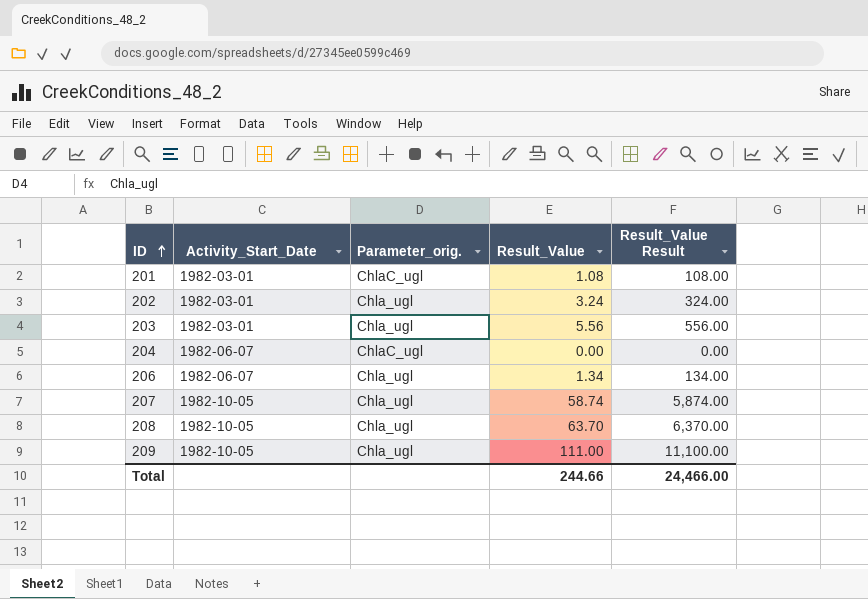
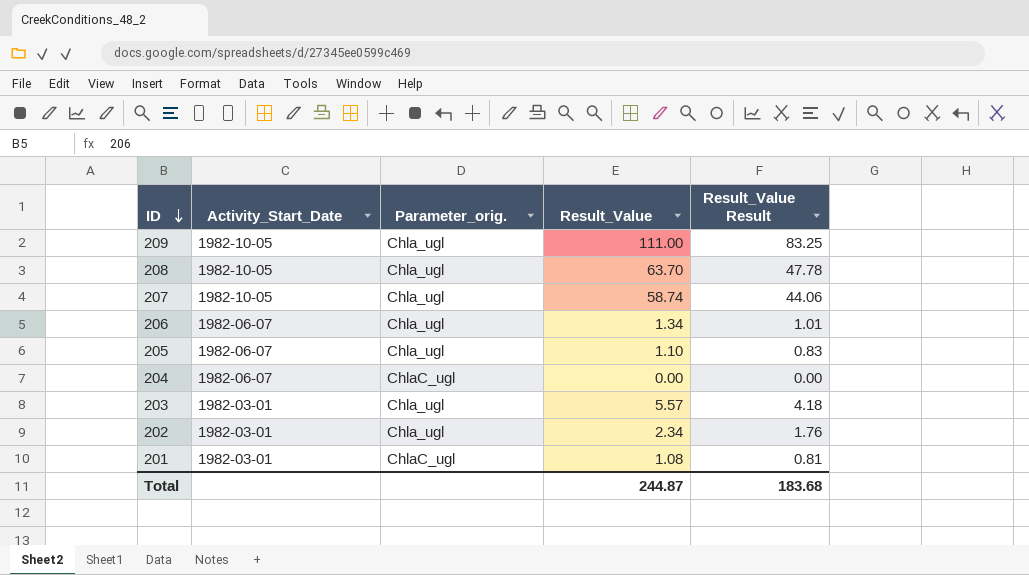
row order: ID ascending -> ID descending
column Result_Value Result | formula: [Result_Value] * 100 -> [Result_Value] * 0.75
row 205: none -> 1982-06-07 | Chla_ugl | 1.10 | 0.83
203 | Result_Value: 5.56 -> 5.57
202 | Result_Value: 3.24 -> 2.34
Total | Result_Value: 244.66 -> 244.87
Total | Result_Value Result: 24,466.00 -> 183.68

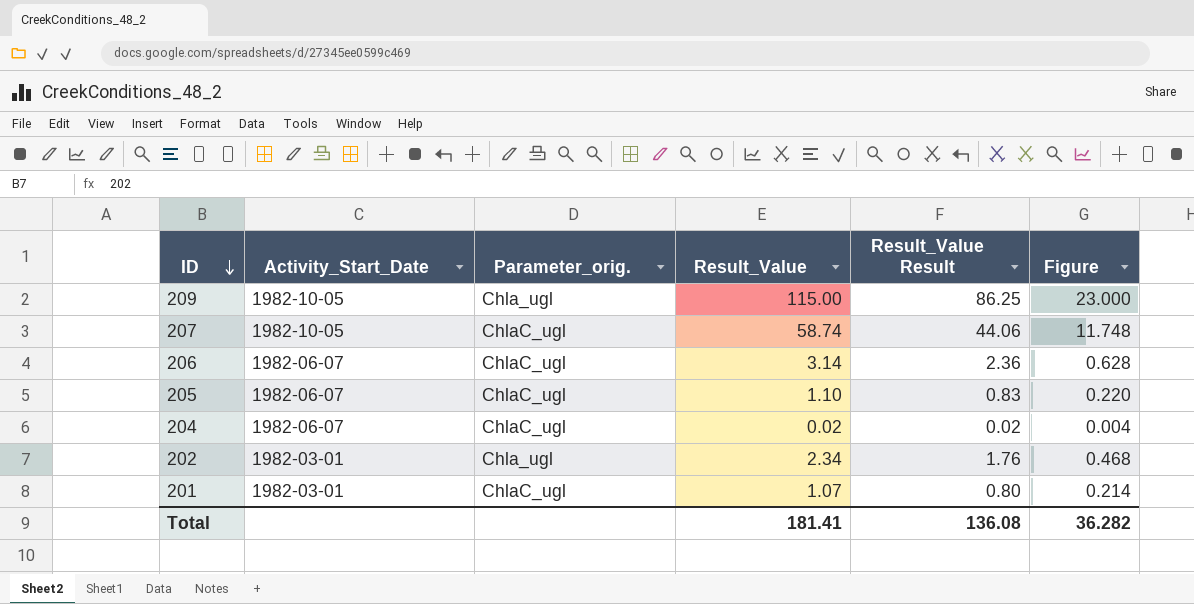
column Figure | formula: none -> [Result_Value] * 0.2
row 208: 1982-10-05 | Chla_ugl | 63.70 | 47.78 -> none
row 203: 1982-03-01 | Chla_ugl | 5.57 | 4.18 -> none
209 | Result_Value: 111.00 -> 115.00
209 | Result_Value Result: 83.25 -> 86.25
207 | Parameter_orig.: Chla_ugl -> ChlaC_ugl
206 | Parameter_orig.: Chla_ugl -> ChlaC_ugl
206 | Result_Value: 1.34 -> 3.14
206 | Result_Value Result: 1.01 -> 2.36
205 | Parameter_orig.: Chla_ugl -> ChlaC_ugl
204 | Result_Value: 0.00 -> 0.02
204 | Result_Value Result: 0.00 -> 0.02
201 | Result_Value: 1.08 -> 1.07
201 | Result_Value Result: 0.81 -> 0.80
Total | Result_Value: 244.87 -> 181.41
Total | Result_Value Result: 183.68 -> 136.08

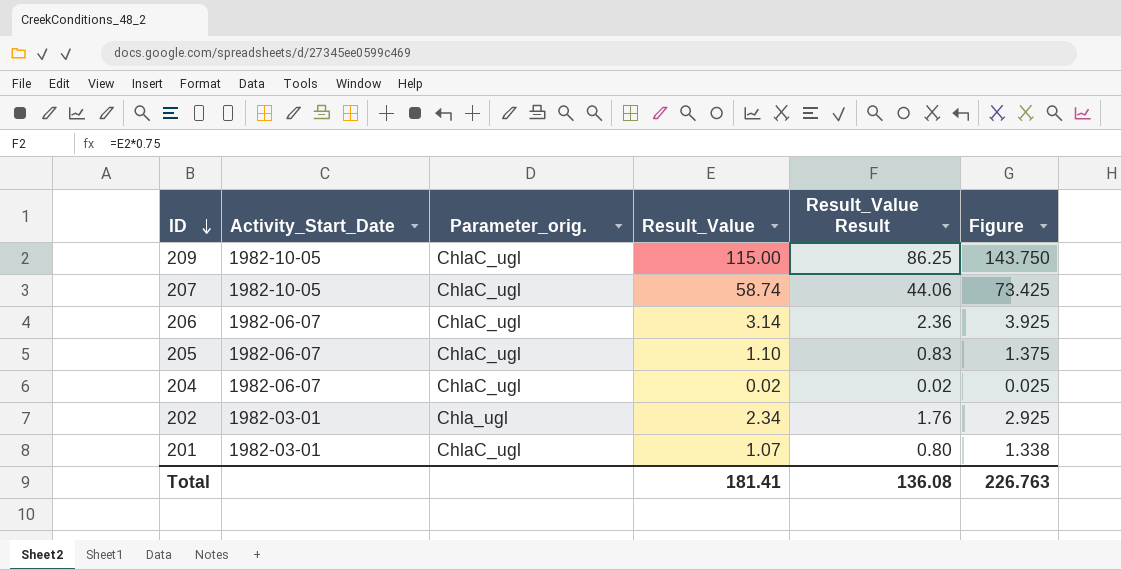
column Figure | formula: [Result_Value] * 0.2 -> [Result_Value] * 1.25
209 | Parameter_orig.: Chla_ugl -> ChlaC_ugl
Total | Figure: 36.282 -> 226.763

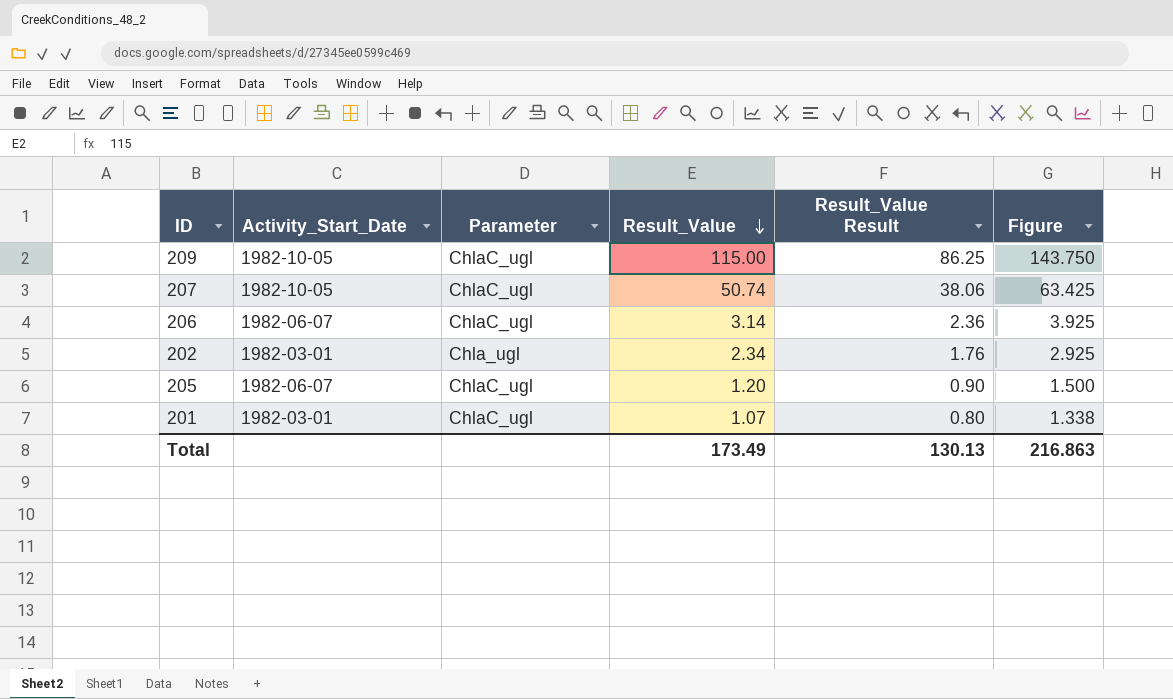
row order: ID descending -> Result_Value descending
column name: Parameter_orig. -> Parameter
row 204: 1982-06-07 | ChlaC_ugl | 0.02 | 0.02 | 0.025 -> none
207 | Result_Value: 58.74 -> 50.74
207 | Result_Value Result: 44.06 -> 38.06
207 | Figure: 73.425 -> 63.425
205 | Result_Value: 1.10 -> 1.20
205 | Result_Value Result: 0.83 -> 0.90
205 | Figure: 1.375 -> 1.500
Total | Result_Value: 181.41 -> 173.49
Total | Result_Value Result: 136.08 -> 130.13
Total | Figure: 226.763 -> 216.863

